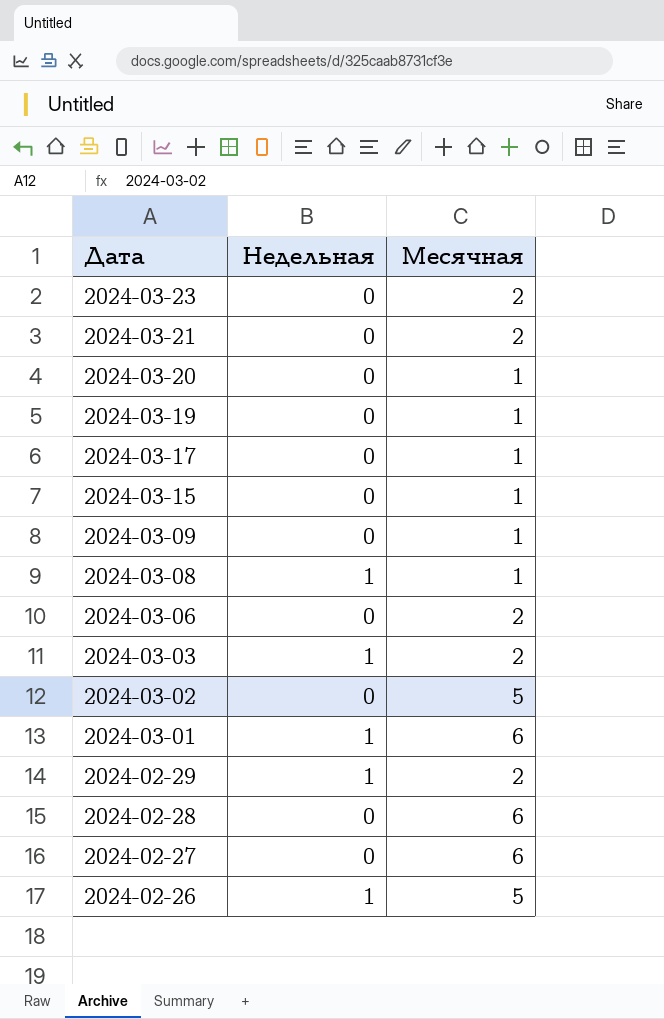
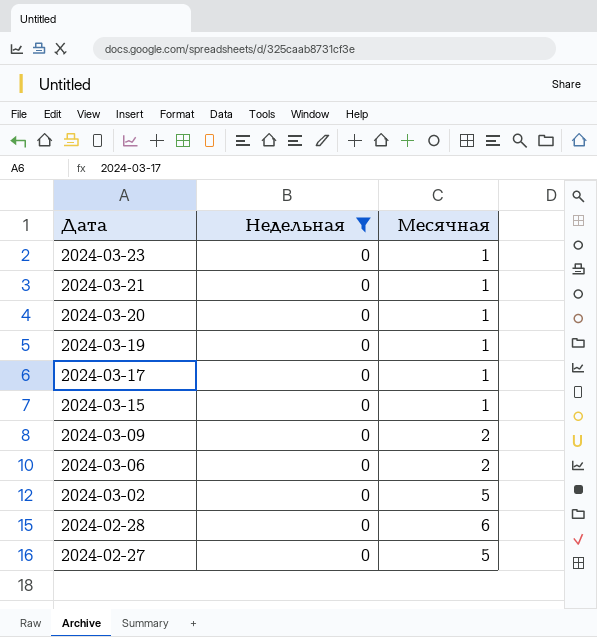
filter: none -> Недельная = 0
2024-03-23 | Месячная: 2 -> 1
2024-03-21 | Месячная: 2 -> 1
2024-03-09 | Месячная: 1 -> 2
2024-02-27 | Месячная: 6 -> 5

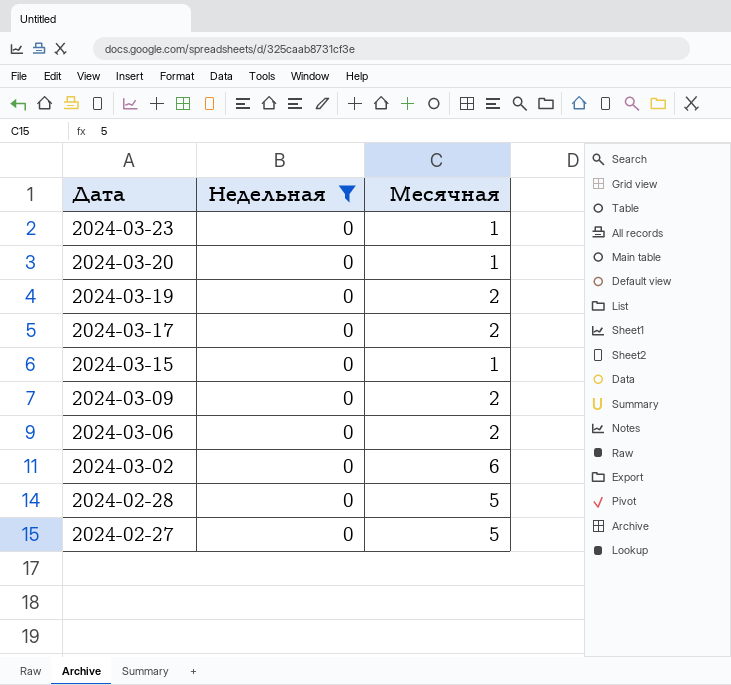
row 2024-03-21: 0 | 1 -> none
2024-03-19 | Месячная: 1 -> 2
2024-03-17 | Месячная: 1 -> 2
2024-03-02 | Месячная: 5 -> 6
2024-02-28 | Месячная: 6 -> 5

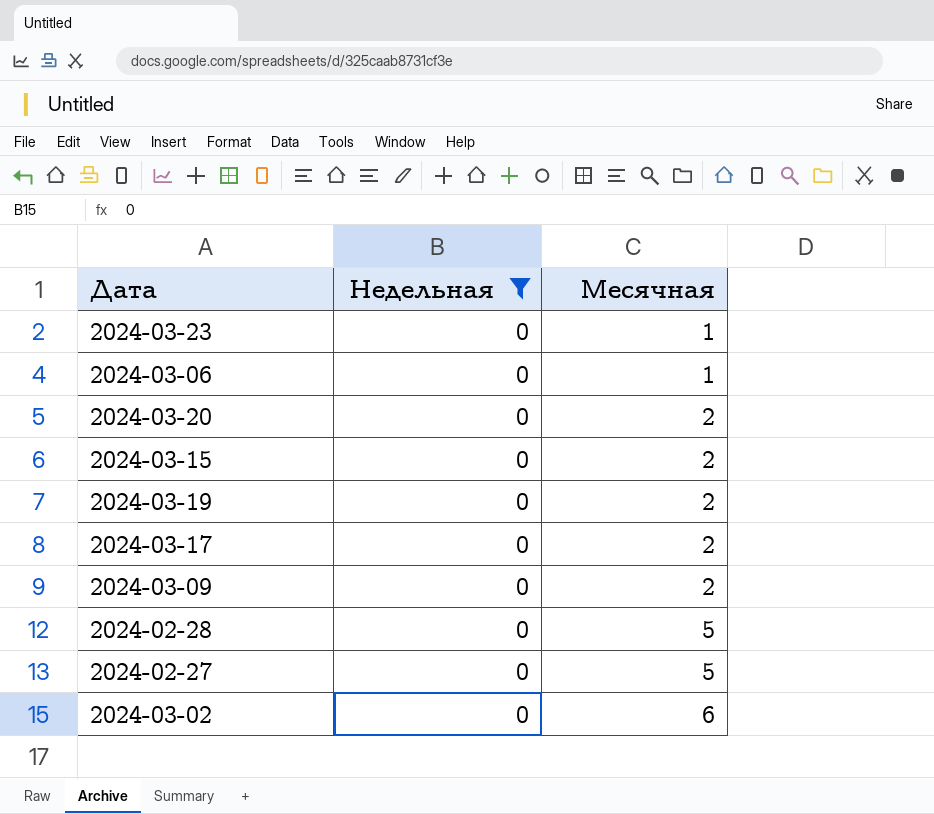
row order: Дата descending -> Месячная ascending
2024-03-06 | Месячная: 2 -> 1
2024-03-20 | Месячная: 1 -> 2
2024-03-15 | Месячная: 1 -> 2

